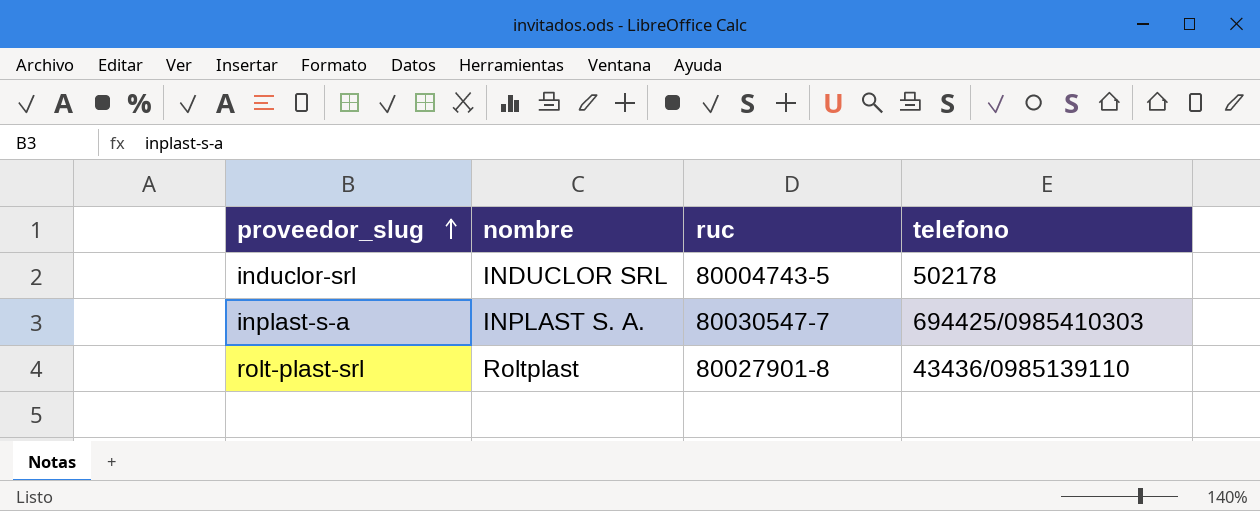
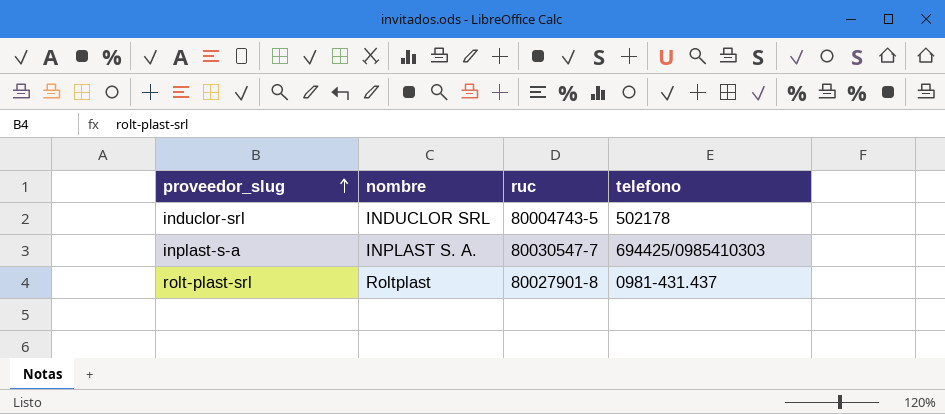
rolt-plast-srl | telefono: 43436/0985139110 -> 0981-431.437

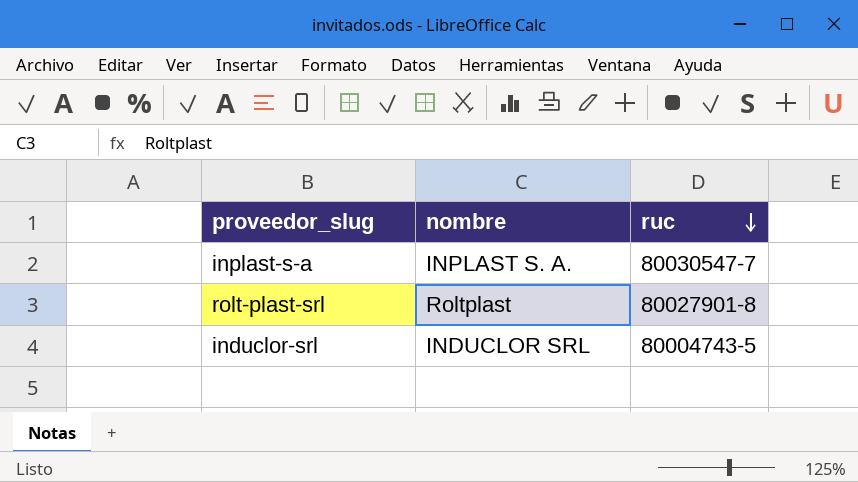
row order: proveedor_slug ascending -> ruc descending
column telefono | position: 4 -> none

